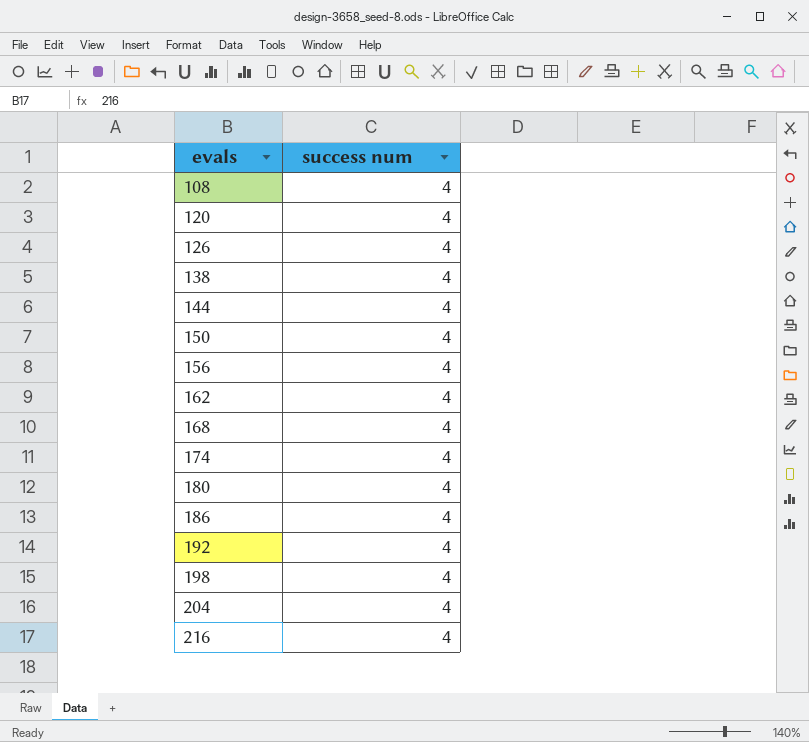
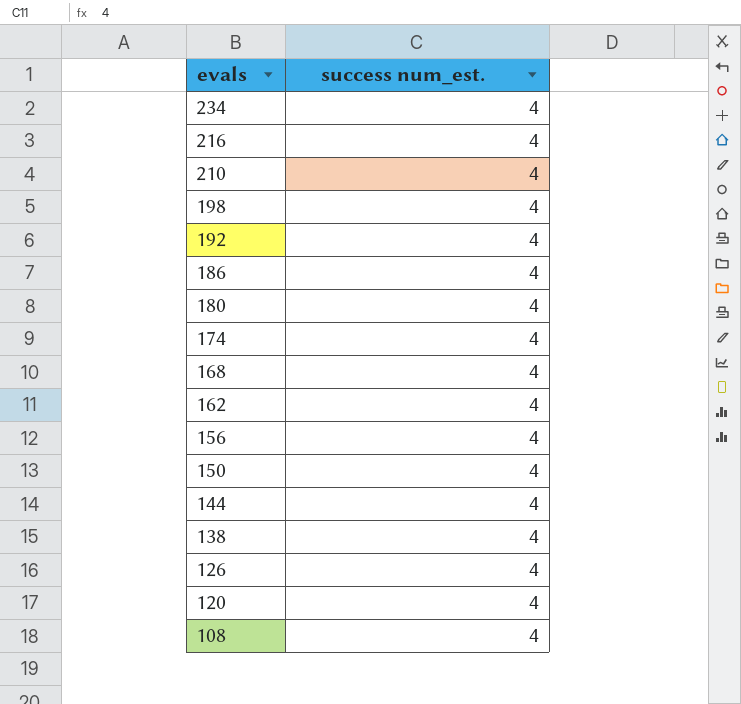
row order: evals ascending -> evals descending
column name: success num -> success num_est.
row 204: 4 -> none
row 234: none -> 4
row 210: none -> 4

